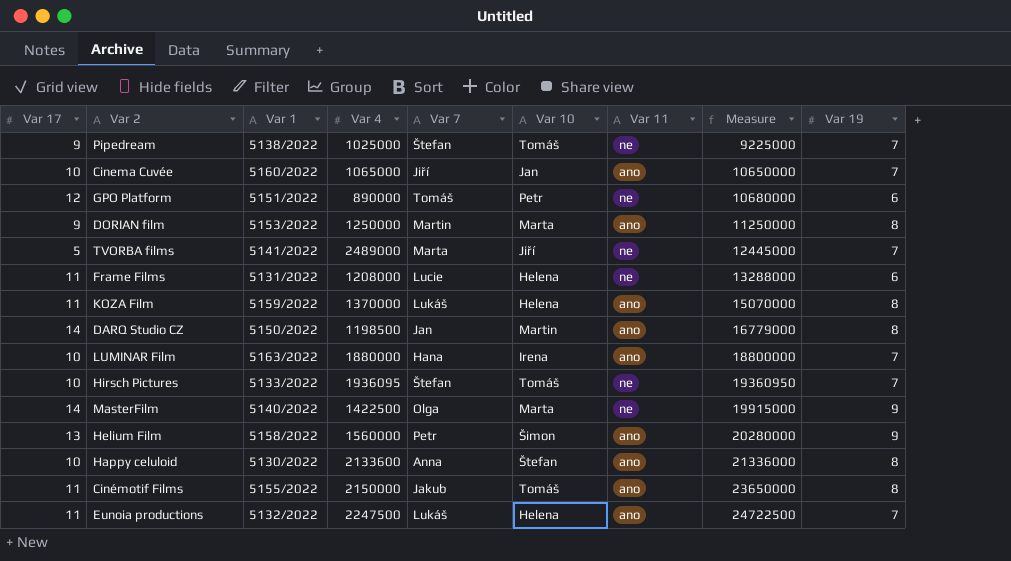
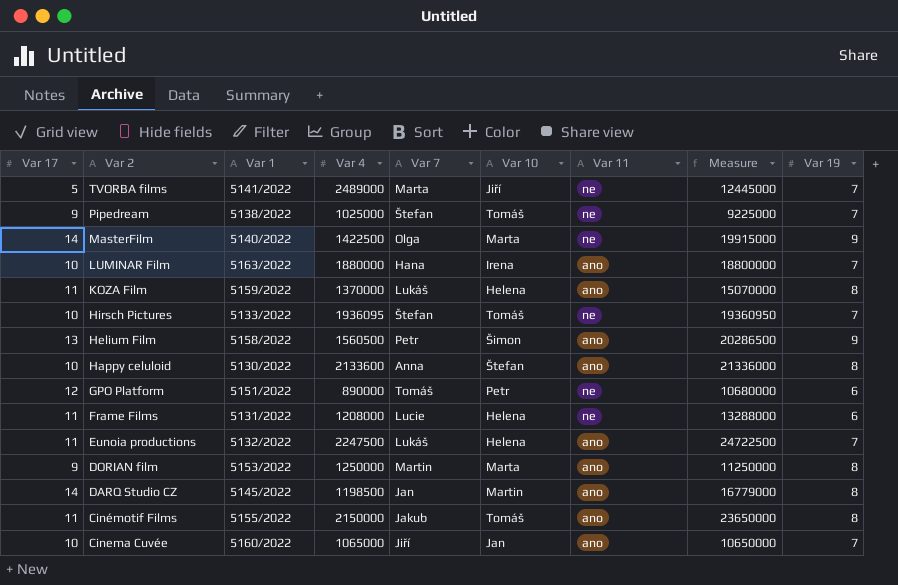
row order: Measure ascending -> Var 2 descending
Helium Film | Var 4: 1560000 -> 1560500
Helium Film | Measure: 20280000 -> 20286500
DARQ Studio CZ | Var 1: 5150/2022 -> 5145/2022

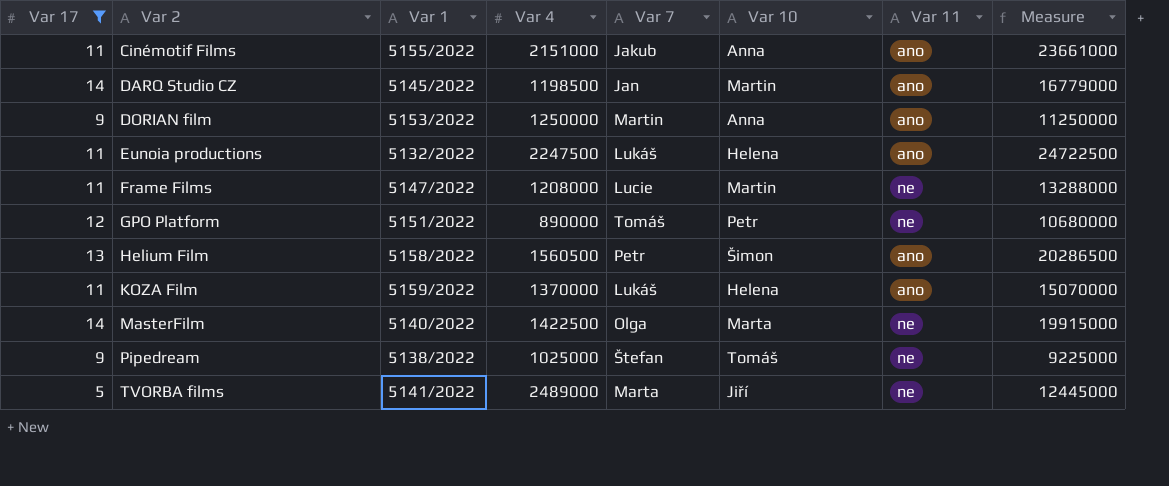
filter: none -> Var 17 != 10
row order: Var 2 descending -> Var 2 ascending
column Var 19 | position: 9 -> none
Cinémotif Films | Var 4: 2150000 -> 2151000
Cinémotif Films | Var 10: Tomáš -> Anna
Cinémotif Films | Measure: 23650000 -> 23661000
DORIAN film | Var 10: Marta -> Anna
Frame Films | Var 1: 5131/2022 -> 5147/2022
Frame Films | Var 10: Helena -> Martin

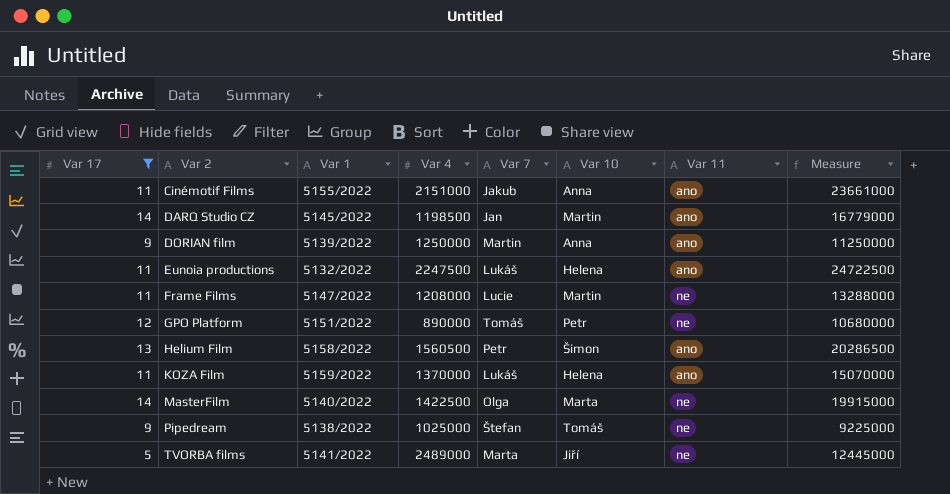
DORIAN film | Var 1: 5153/2022 -> 5139/2022

